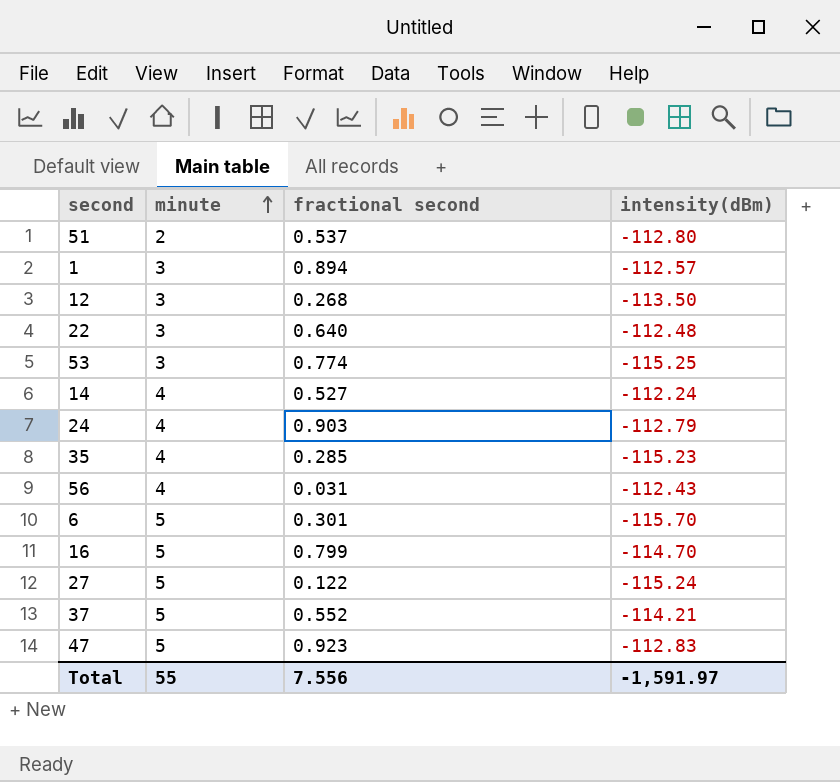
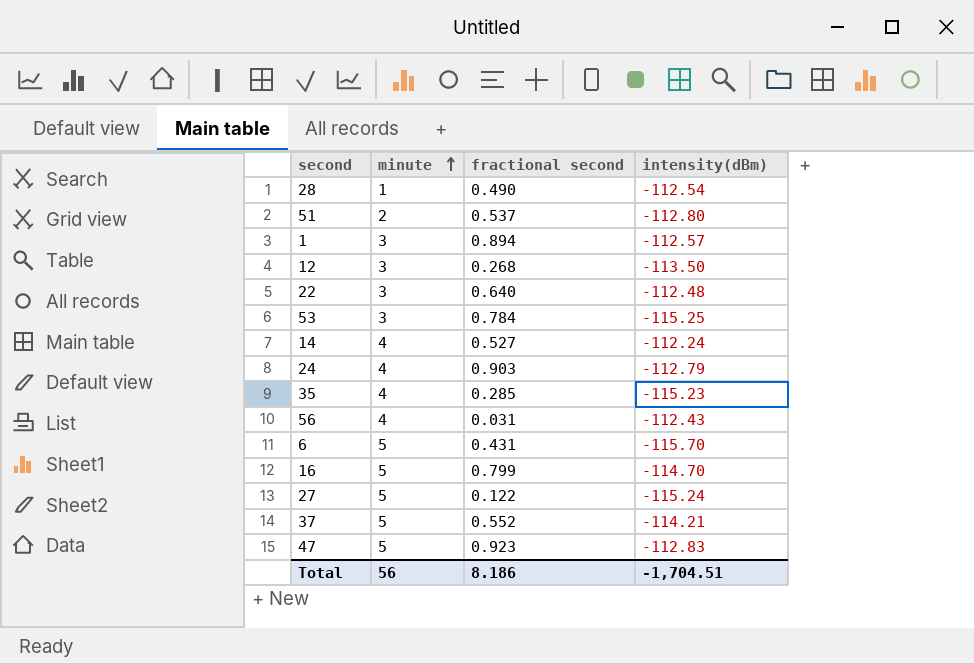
row 28: none -> 1 | 0.490 | -112.54
53 | fractional second: 0.774 -> 0.784
6 | fractional second: 0.301 -> 0.431
Total | minute: 55 -> 56
Total | fractional second: 7.556 -> 8.186
Total | intensity(dBm): -1,591.97 -> -1,704.51

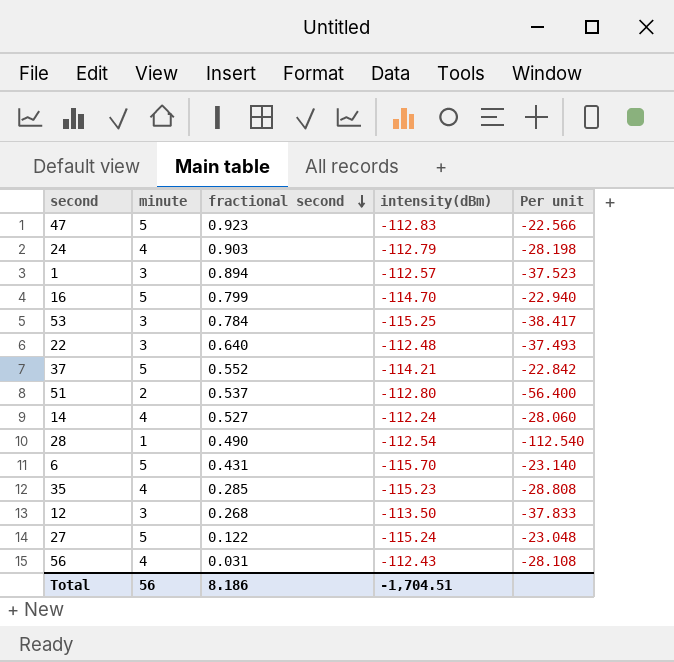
row order: minute ascending -> fractional second descending
column Per unit | formula: none -> [intensity(dBm)] / [minute]

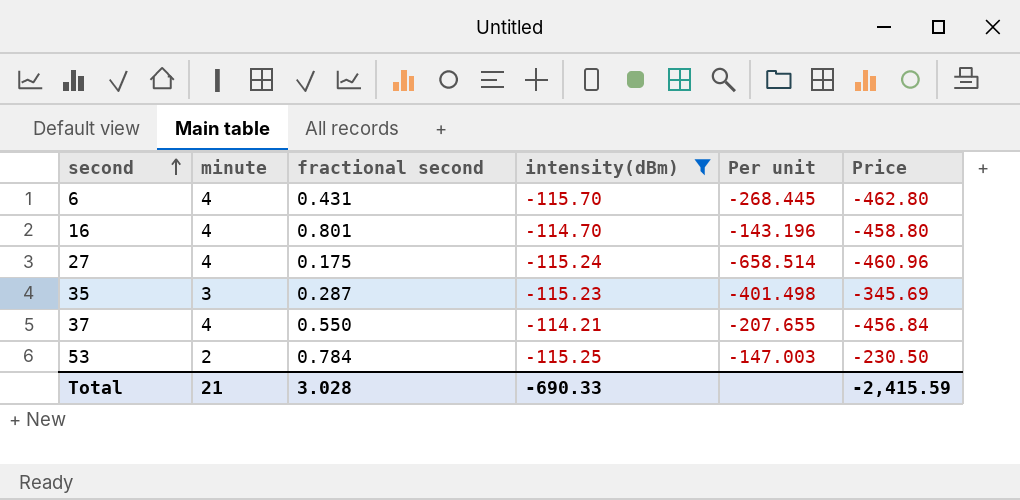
filter: none -> intensity(dBm) <= -114.21
row order: fractional second descending -> second ascending
column Per unit | formula: [intensity(dBm)] / [minute] -> [intensity(dBm)] / [fractional second]
column Price | formula: none -> [minute] * [intensity(dBm)]
6 | minute: 5 -> 4
16 | minute: 5 -> 4
16 | fractional second: 0.799 -> 0.801
27 | minute: 5 -> 4
27 | fractional second: 0.122 -> 0.175
35 | minute: 4 -> 3
35 | fractional second: 0.285 -> 0.287
37 | minute: 5 -> 4
37 | fractional second: 0.552 -> 0.550
53 | minute: 3 -> 2
Total | minute: 56 -> 21
Total | fractional second: 8.186 -> 3.028
Total | intensity(dBm): -1,704.51 -> -690.33

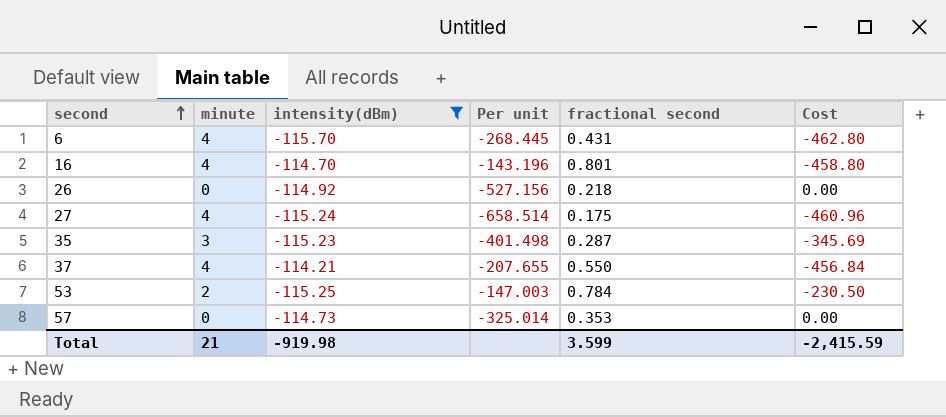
column fractional second | position: 3 -> 5
column name: Price -> Cost
row 26: none -> 0 | -114.92 | -527.156 | 0.218 | 0.00
row 57: none -> 0 | -114.73 | -325.014 | 0.353 | 0.00
Total | intensity(dBm): -690.33 -> -919.98
Total | fractional second: 3.028 -> 3.599

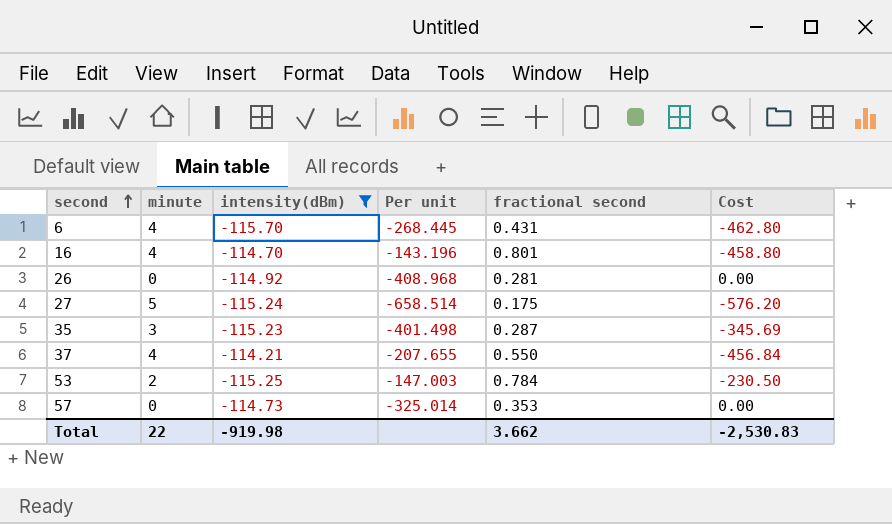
26 | Per unit: -527.156 -> -408.968
26 | fractional second: 0.218 -> 0.281
27 | minute: 4 -> 5
27 | Cost: -460.96 -> -576.20
Total | minute: 21 -> 22
Total | fractional second: 3.599 -> 3.662
Total | Cost: -2,415.59 -> -2,530.83

